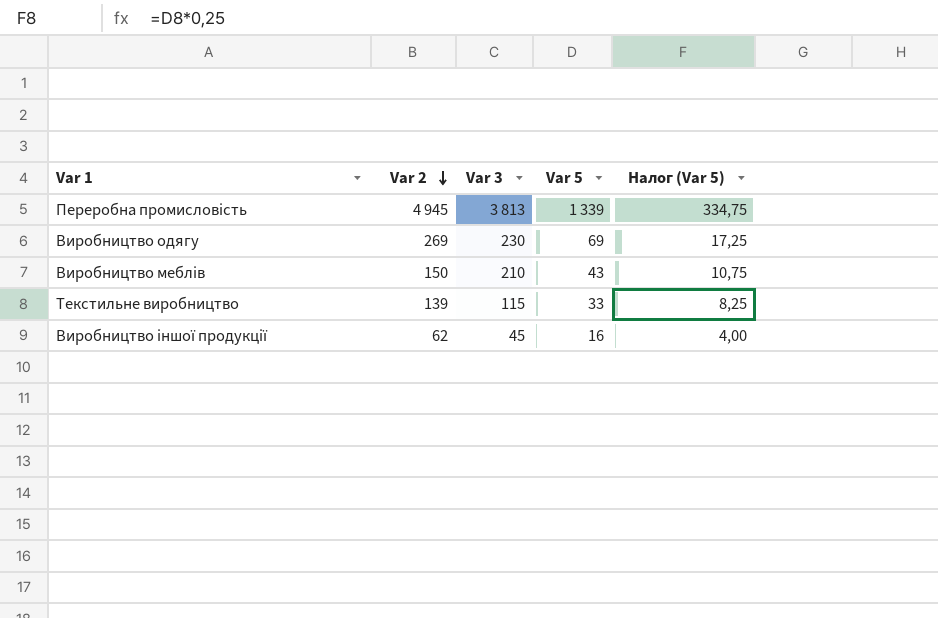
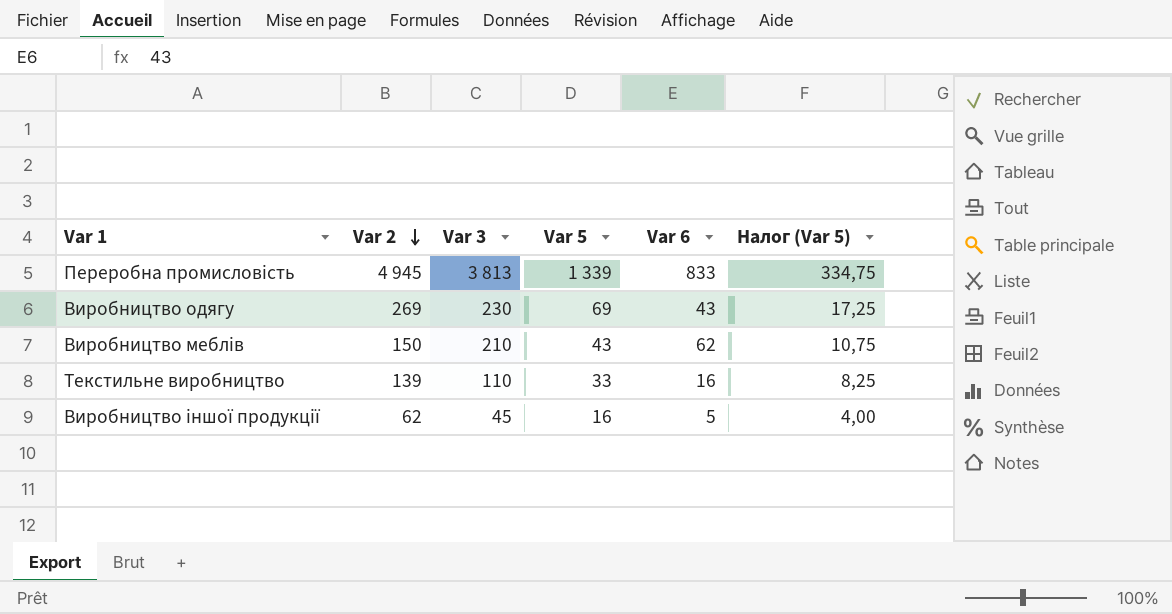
column Var 6 | position: none -> 5
Текстильне виробництво | Var 3: 115 -> 110

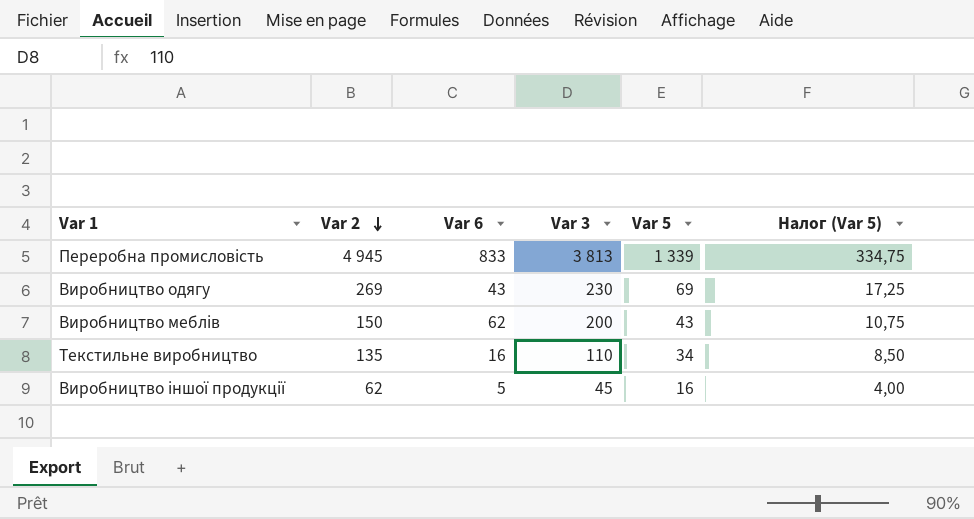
column Var 6 | position: 5 -> 3
Виробництво меблів | Var 3: 210 -> 200
Текстильне виробництво | Var 2: 139 -> 135
Текстильне виробництво | Var 5: 33 -> 34
Текстильне виробництво | Налог (Var 5): 8,25 -> 8,50

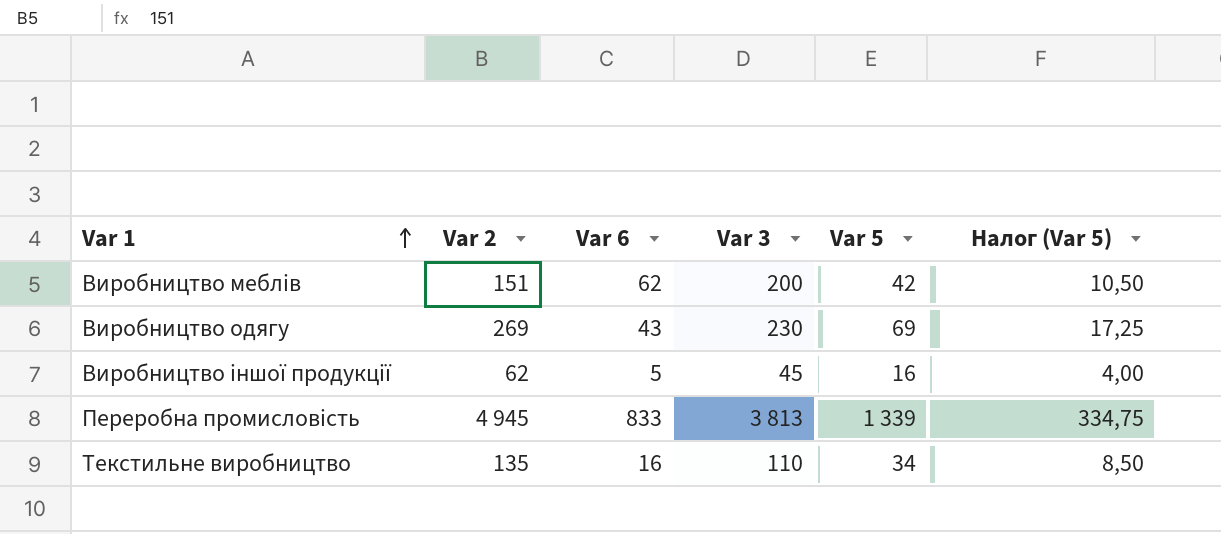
row order: Var 2 descending -> Var 1 ascending
Виробництво меблів | Var 2: 150 -> 151
Виробництво меблів | Var 5: 43 -> 42
Виробництво меблів | Налог (Var 5): 10,75 -> 10,50

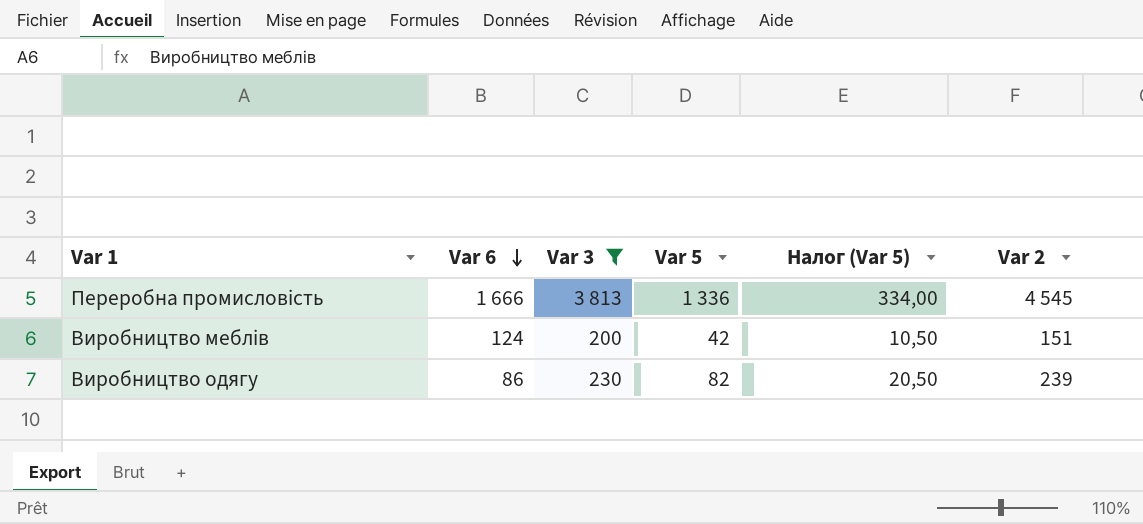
filter: none -> Var 3 >= 200
row order: Var 1 ascending -> Var 6 descending
column Var 2 | position: 2 -> 6
Переробна промисловість | Var 6: 833 -> 1 666
Переробна промисловість | Var 5: 1 339 -> 1 336
Переробна промисловість | Налог (Var 5): 334,75 -> 334,00
Переробна промисловість | Var 2: 4 945 -> 4 545
Виробництво меблів | Var 6: 62 -> 124
Виробництво одягу | Var 6: 43 -> 86
Виробництво одягу | Var 5: 69 -> 82
Виробництво одягу | Налог (Var 5): 17,25 -> 20,50
Виробництво одягу | Var 2: 269 -> 239

